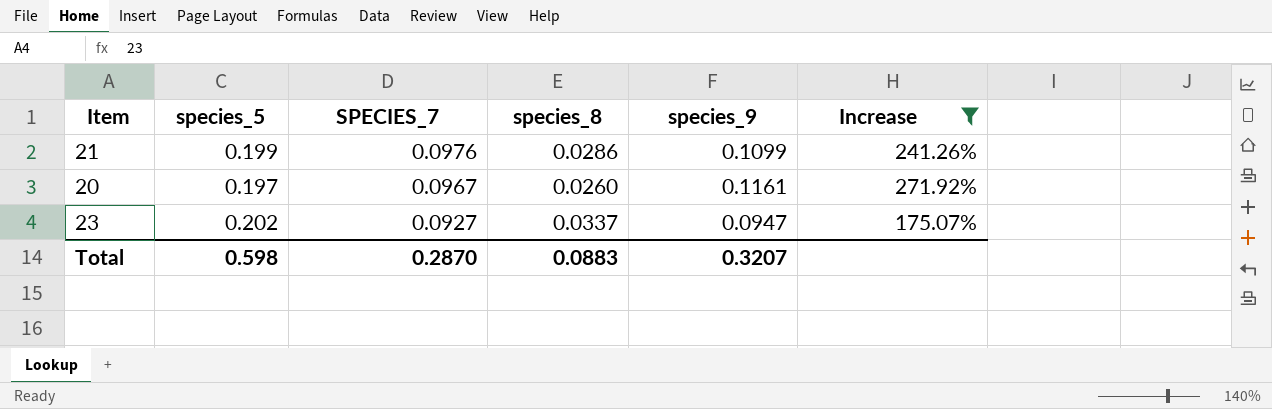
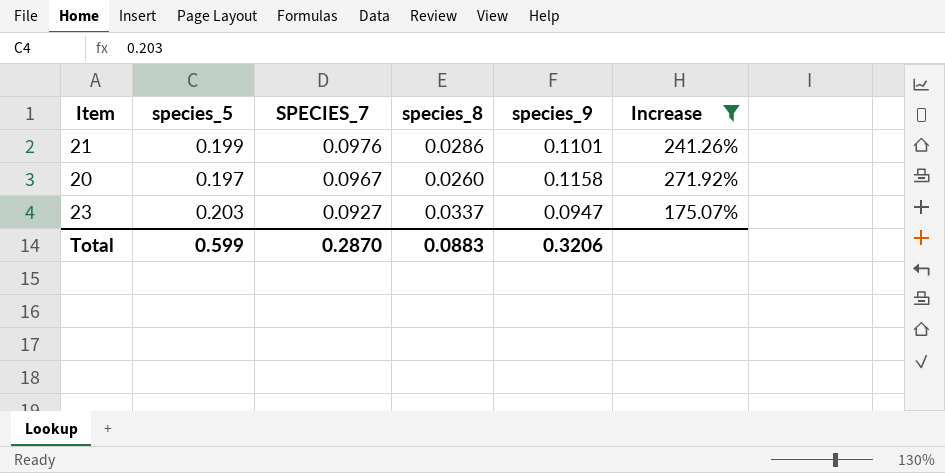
21 | species_9: 0.1099 -> 0.1101
20 | species_9: 0.1161 -> 0.1158
23 | species_5: 0.202 -> 0.203
Total | species_5: 0.598 -> 0.599
Total | species_9: 0.3207 -> 0.3206

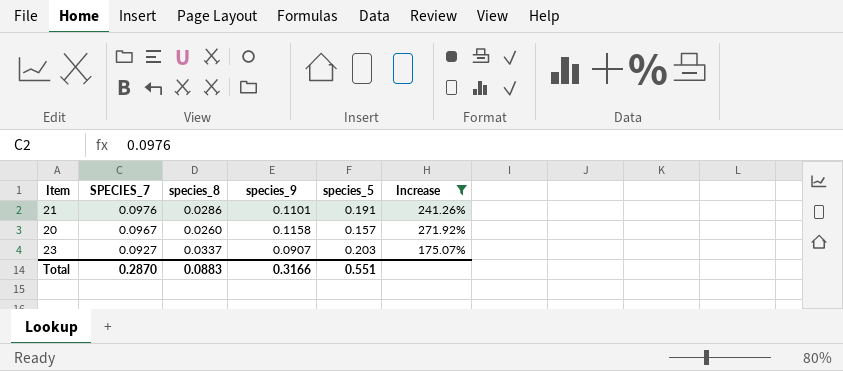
column species_5 | position: 2 -> 5
21 | species_5: 0.199 -> 0.191
20 | species_5: 0.197 -> 0.157
23 | species_9: 0.0947 -> 0.0907
Total | species_9: 0.3206 -> 0.3166
Total | species_5: 0.599 -> 0.551

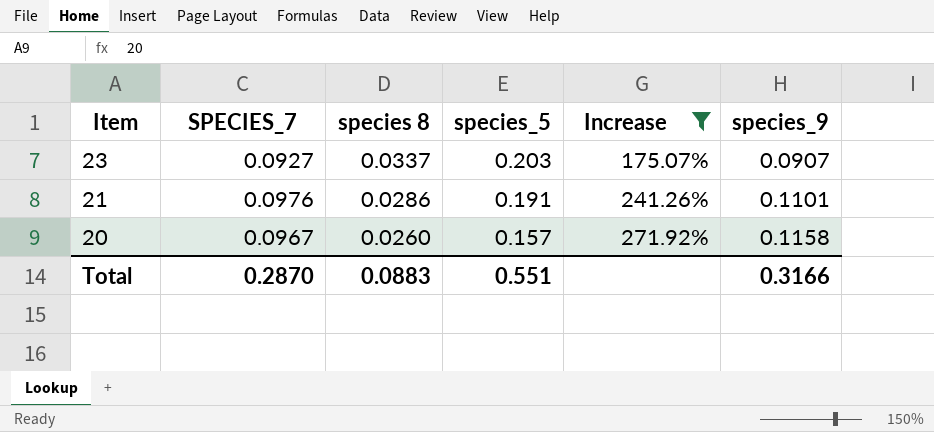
row order: SPECIES_7 descending -> Item descending
column name: species_8 -> species 8
column species_9 | position: 4 -> 6

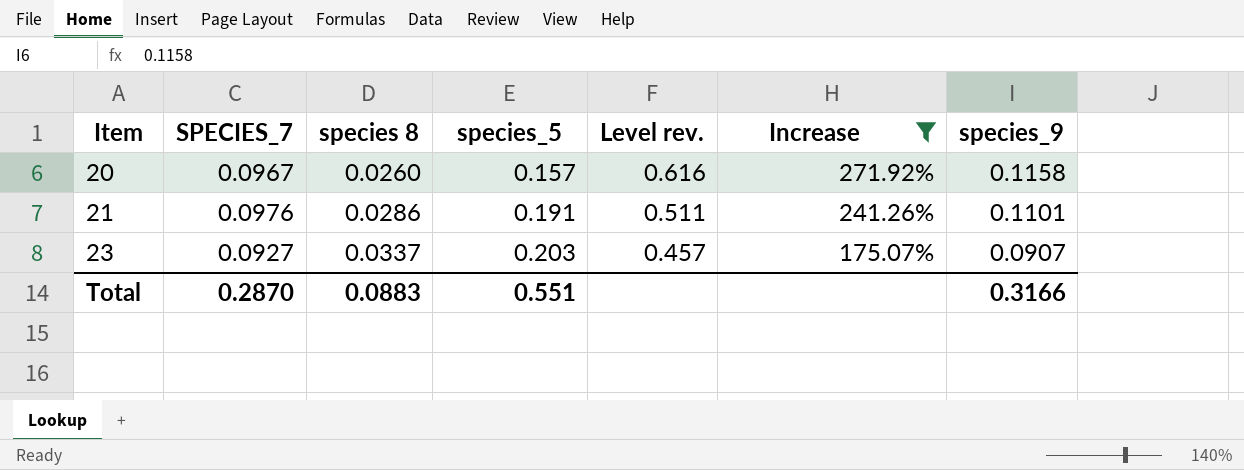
row order: Item descending -> Item ascending
column Level rev. | formula: none -> [SPECIES_7] / [species_5]

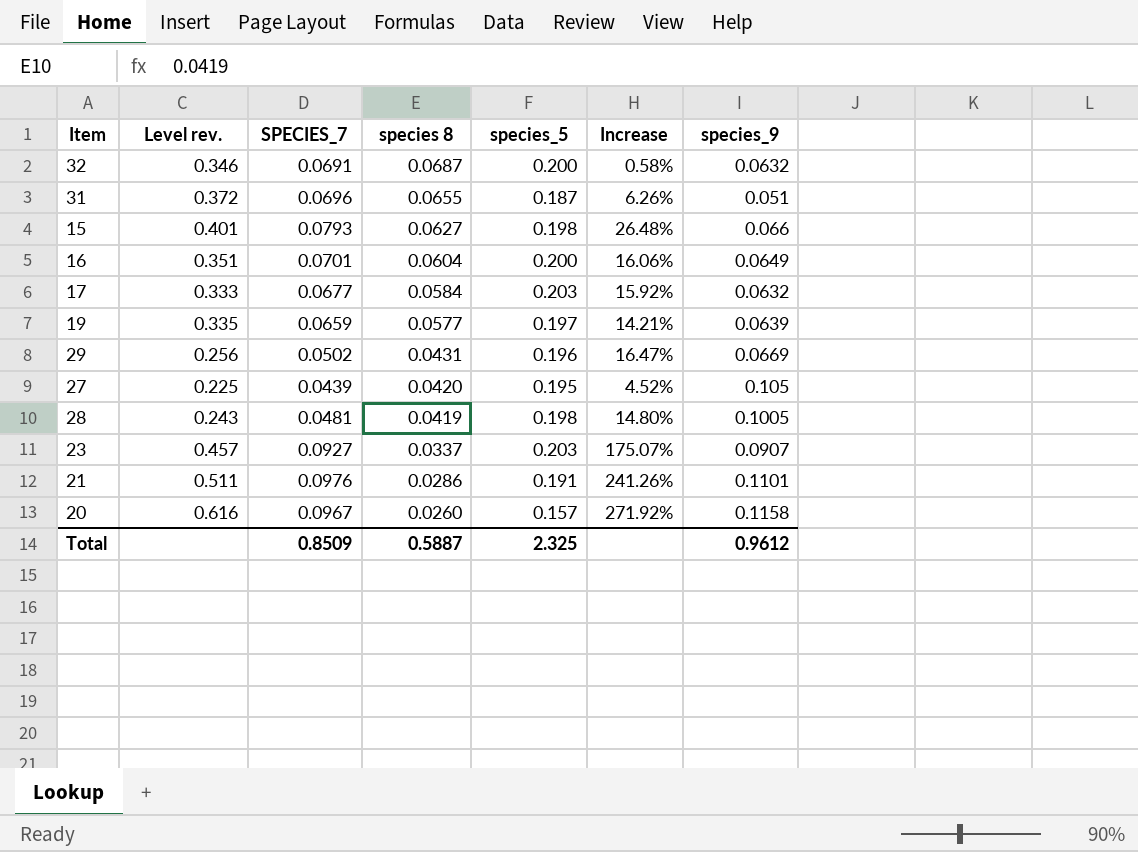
filter: Increase >= 175.07% -> none
row order: Item ascending -> species 8 descending
column Level rev. | position: 5 -> 2
Total | SPECIES_7: 0.2870 -> 0.8509
Total | species 8: 0.0883 -> 0.5887
Total | species_5: 0.551 -> 2.325
Total | species_9: 0.3166 -> 0.9612

